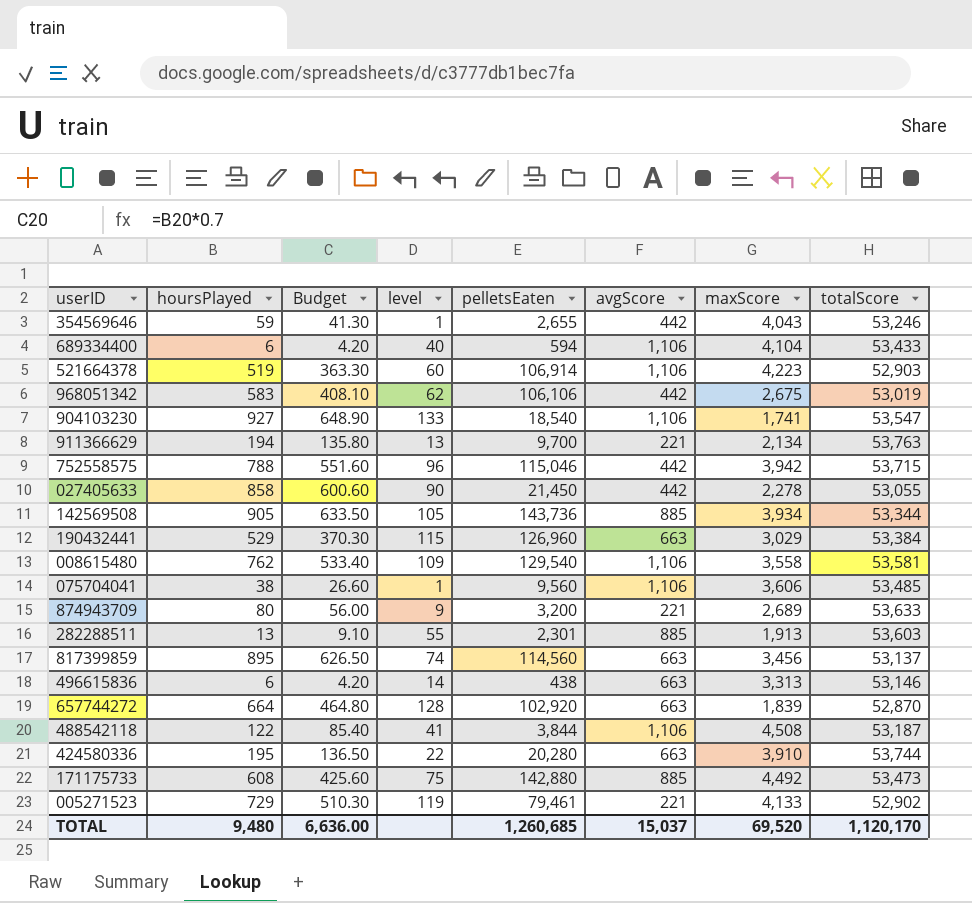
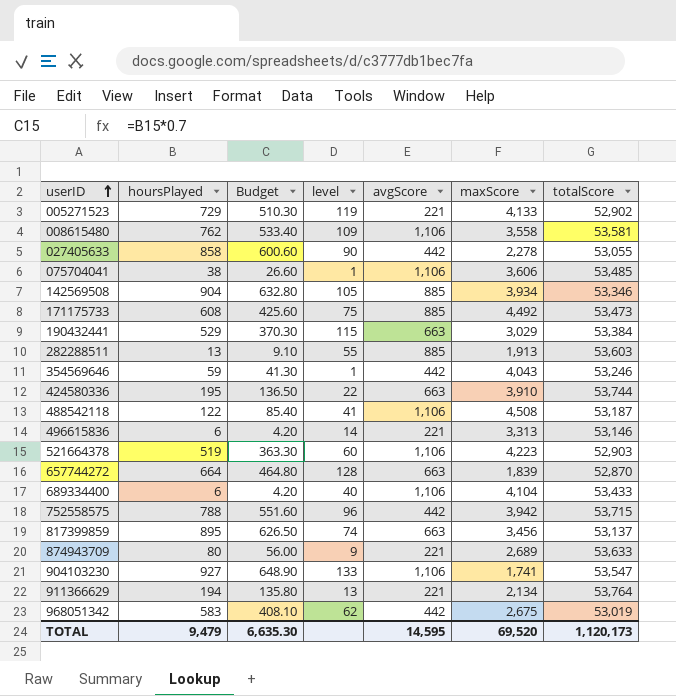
row order: none -> userID ascending
column pelletsEaten | position: 5 -> none
142569508 | hoursPlayed: 905 -> 904
142569508 | Budget: 633.50 -> 632.80
142569508 | totalScore: 53,344 -> 53,346
496615836 | avgScore: 663 -> 221
911366629 | totalScore: 53,763 -> 53,764
TOTAL | hoursPlayed: 9,480 -> 9,479
TOTAL | Budget: 6,636.00 -> 6,635.30
TOTAL | avgScore: 15,037 -> 14,595
TOTAL | totalScore: 1,120,170 -> 1,120,173

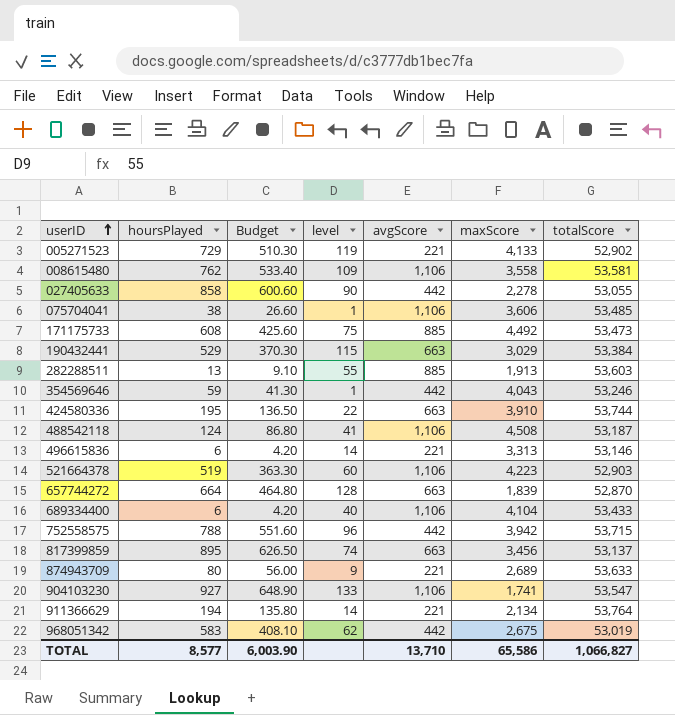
row 142569508: 904 | 632.80 | 105 | 885 | 3,934 | 53,346 -> none
488542118 | hoursPlayed: 122 -> 124
488542118 | Budget: 85.40 -> 86.80
911366629 | level: 13 -> 14
TOTAL | hoursPlayed: 9,479 -> 8,577
TOTAL | Budget: 6,635.30 -> 6,003.90
TOTAL | avgScore: 14,595 -> 13,710
TOTAL | maxScore: 69,520 -> 65,586
TOTAL | totalScore: 1,120,173 -> 1,066,827

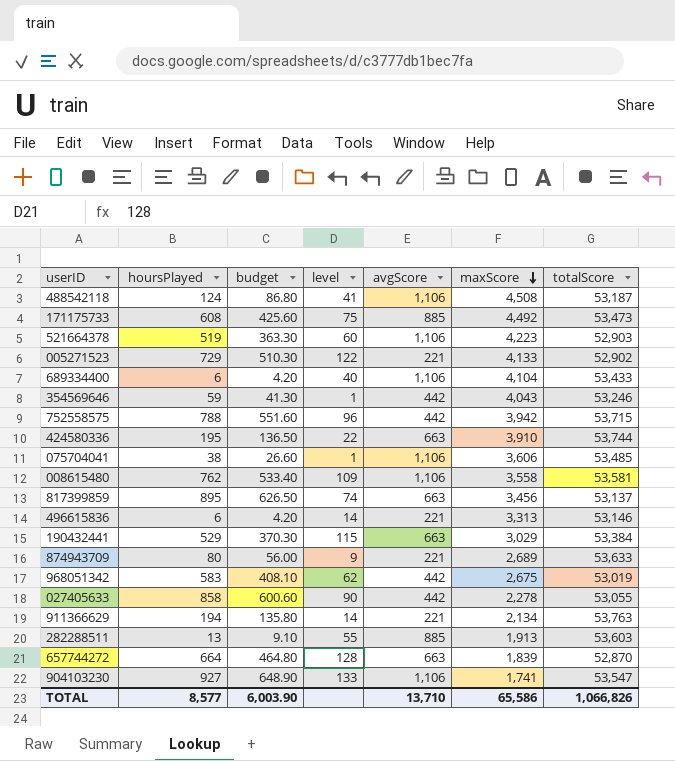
row order: userID ascending -> maxScore descending
column name: Budget -> budget
005271523 | level: 119 -> 122
911366629 | totalScore: 53,764 -> 53,763
TOTAL | totalScore: 1,066,827 -> 1,066,826

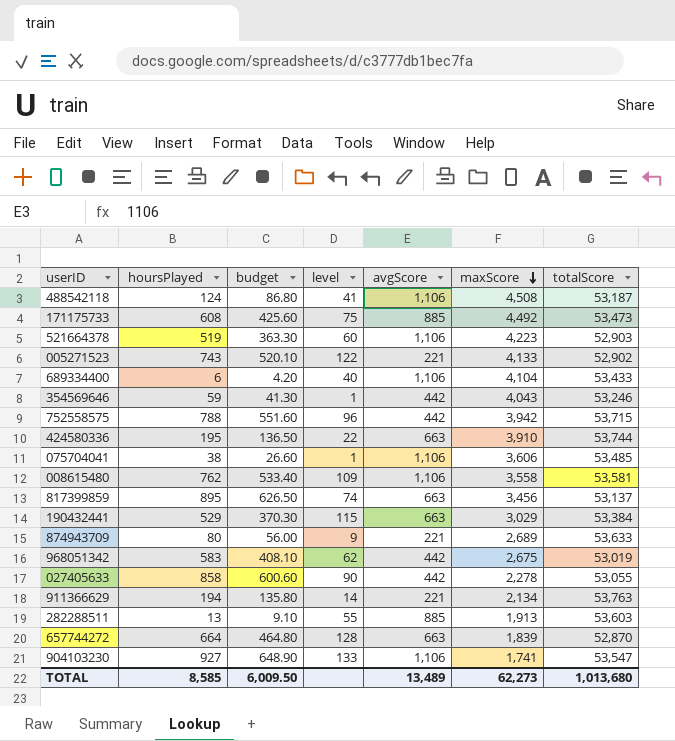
row 496615836: 6 | 4.20 | 14 | 221 | 3,313 | 53,146 -> none
005271523 | hoursPlayed: 729 -> 743
005271523 | budget: 510.30 -> 520.10
TOTAL | hoursPlayed: 8,577 -> 8,585
TOTAL | budget: 6,003.90 -> 6,009.50
TOTAL | avgScore: 13,710 -> 13,489
TOTAL | maxScore: 65,586 -> 62,273
TOTAL | totalScore: 1,066,826 -> 1,013,680

